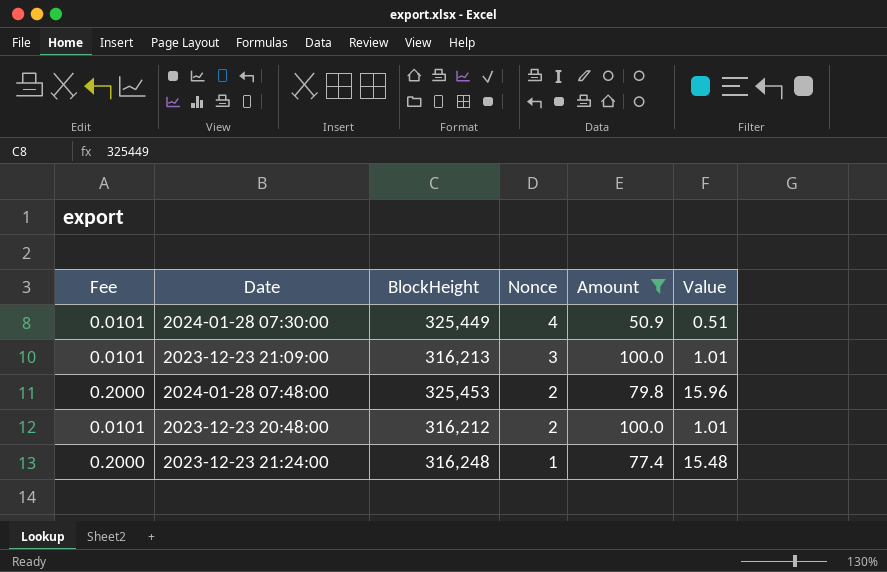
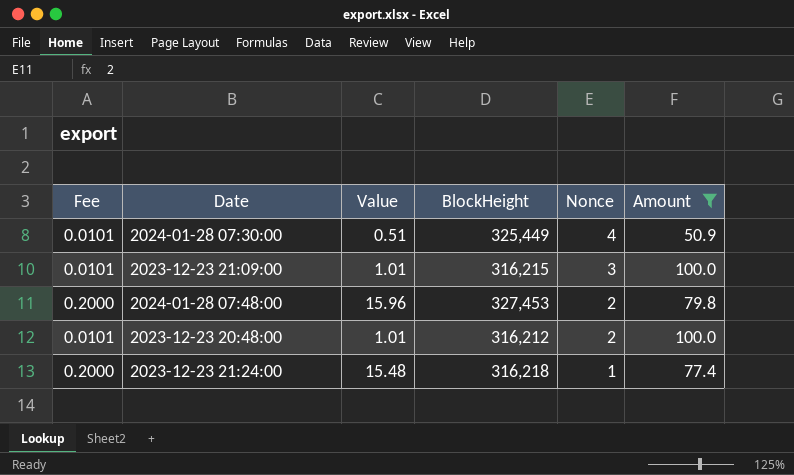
column Value | position: 6 -> 3
2023-12-23 21:09:00 | BlockHeight: 316,213 -> 316,215
2024-01-28 07:48:00 | BlockHeight: 325,453 -> 327,453
2023-12-23 21:24:00 | BlockHeight: 316,248 -> 316,218

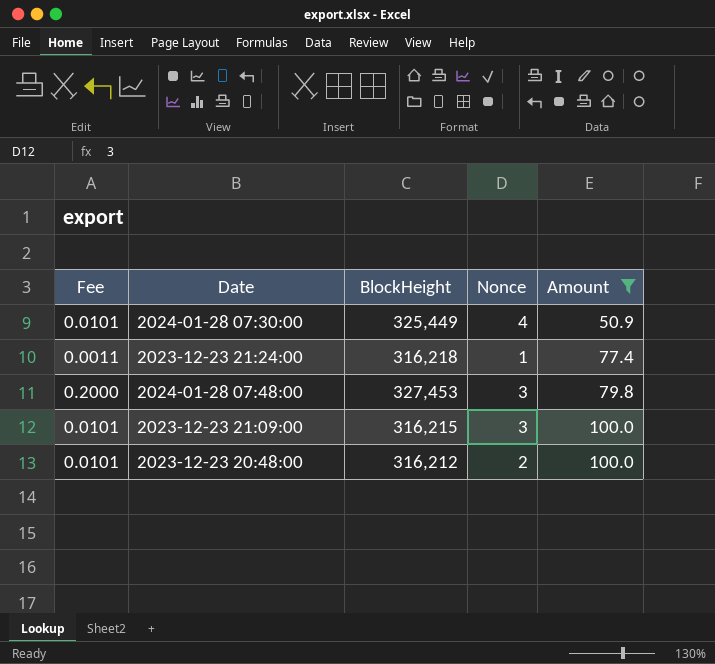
row order: Nonce descending -> Amount ascending
column Value | formula: [Fee] * [Amount] -> none
2023-12-23 21:24:00 | Fee: 0.2000 -> 0.0011
2024-01-28 07:48:00 | Nonce: 2 -> 3

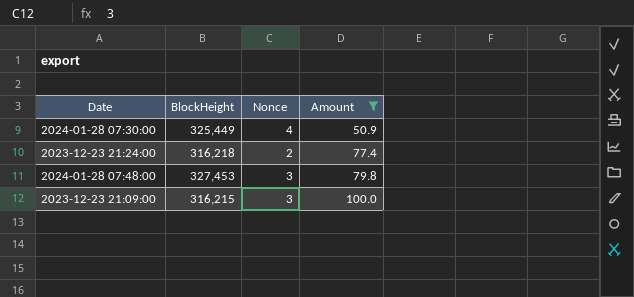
column Fee | position: 1 -> none
row 2023-12-23 20:48:00: 0.0101 | 316,212 | 2 | 100.0 -> none
2023-12-23 21:24:00 | Nonce: 1 -> 2

